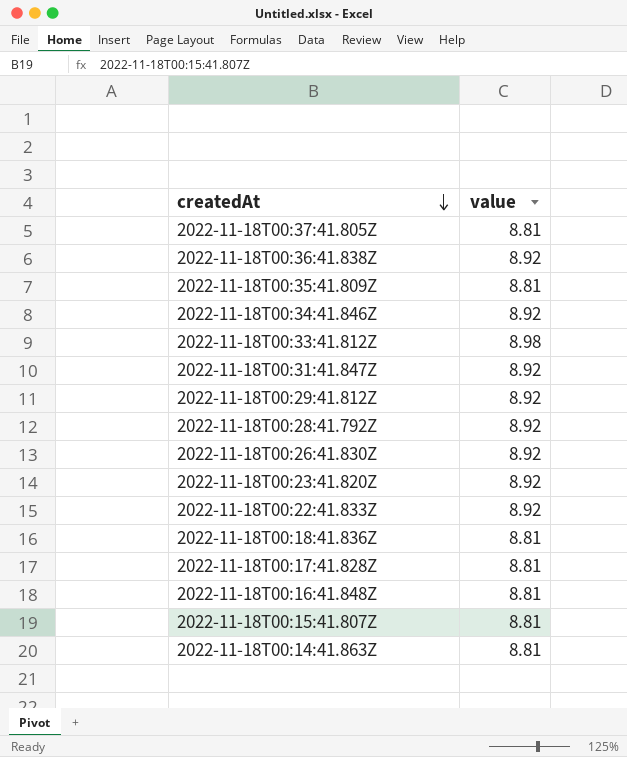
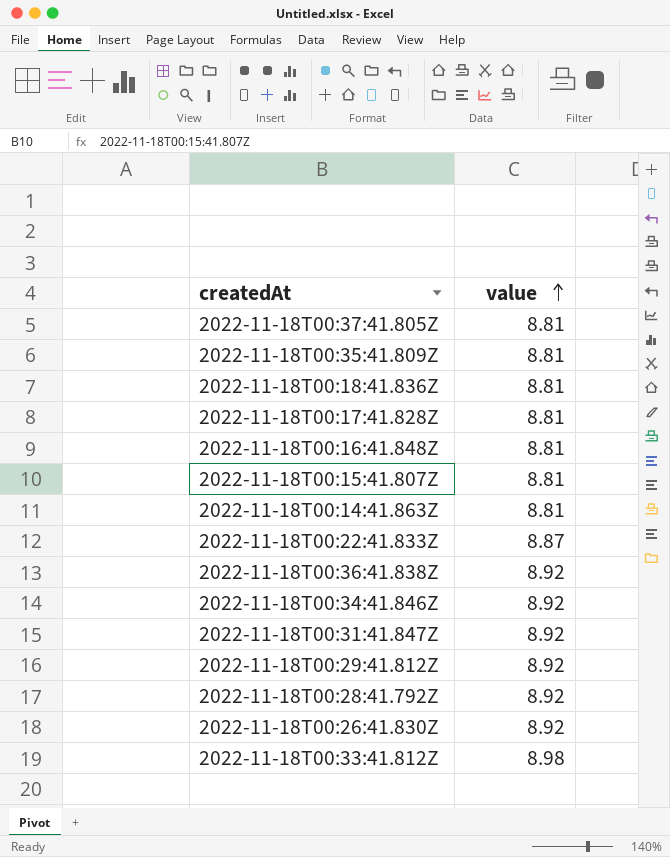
row order: createdAt descending -> value ascending
row 2022-11-18T00:23:41.820Z: 8.92 -> none
2022-11-18T00:22:41.833Z | value: 8.92 -> 8.87

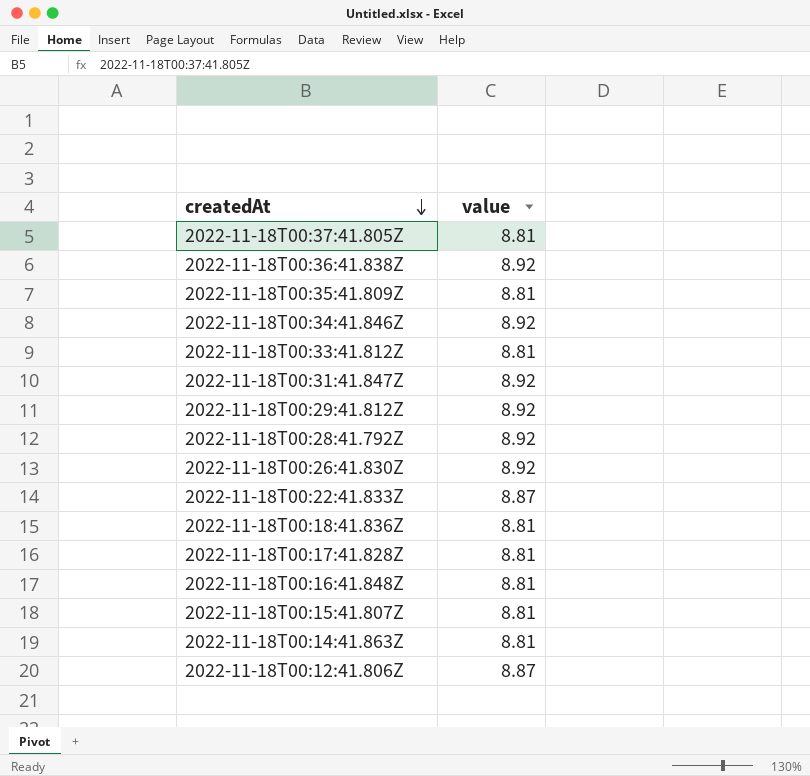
row order: value ascending -> createdAt descending
2022-11-18T00:33:41.812Z | value: 8.98 -> 8.81
row 2022-11-18T00:12:41.806Z: none -> 8.87

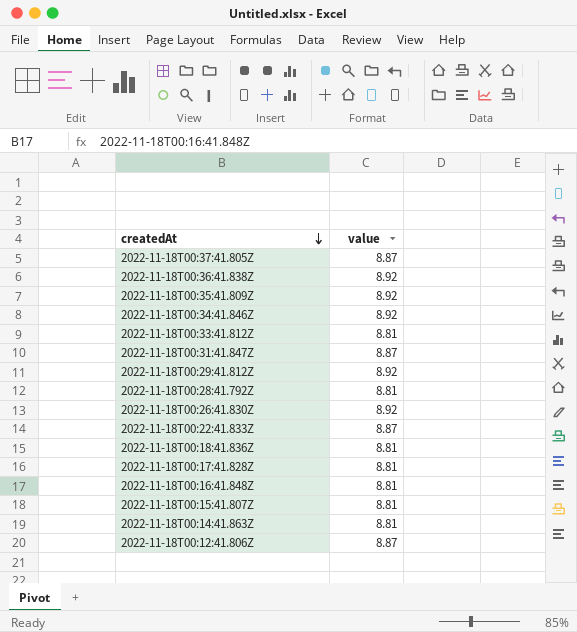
2022-11-18T00:37:41.805Z | value: 8.81 -> 8.87
2022-11-18T00:35:41.809Z | value: 8.81 -> 8.92
2022-11-18T00:31:41.847Z | value: 8.92 -> 8.87
2022-11-18T00:28:41.792Z | value: 8.92 -> 8.81

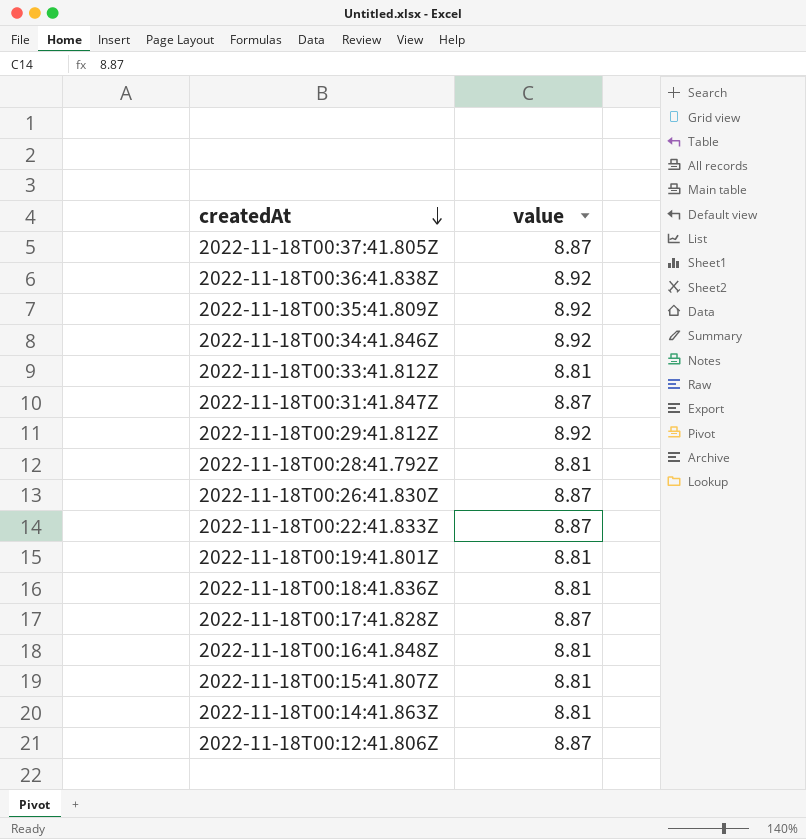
2022-11-18T00:26:41.830Z | value: 8.92 -> 8.87
row 2022-11-18T00:19:41.801Z: none -> 8.81
2022-11-18T00:17:41.828Z | value: 8.81 -> 8.87

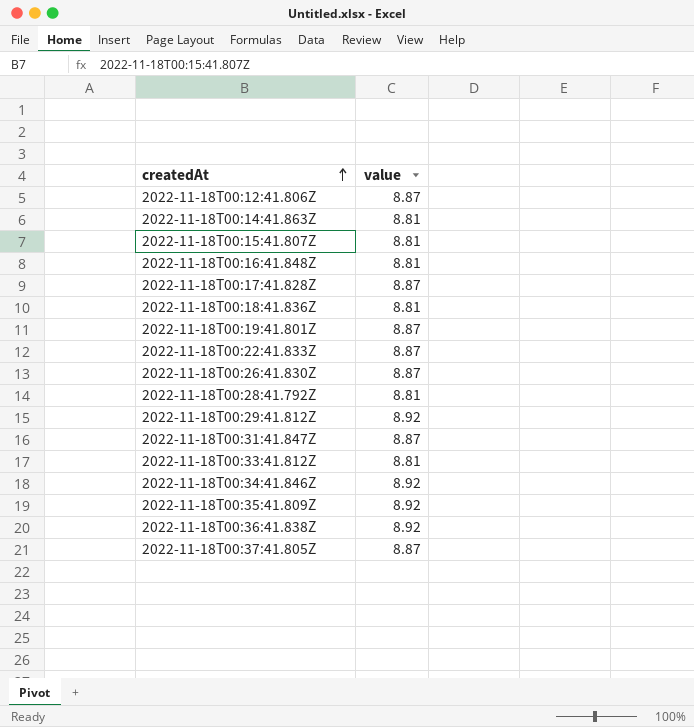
row order: createdAt descending -> createdAt ascending
2022-11-18T00:19:41.801Z | value: 8.81 -> 8.87

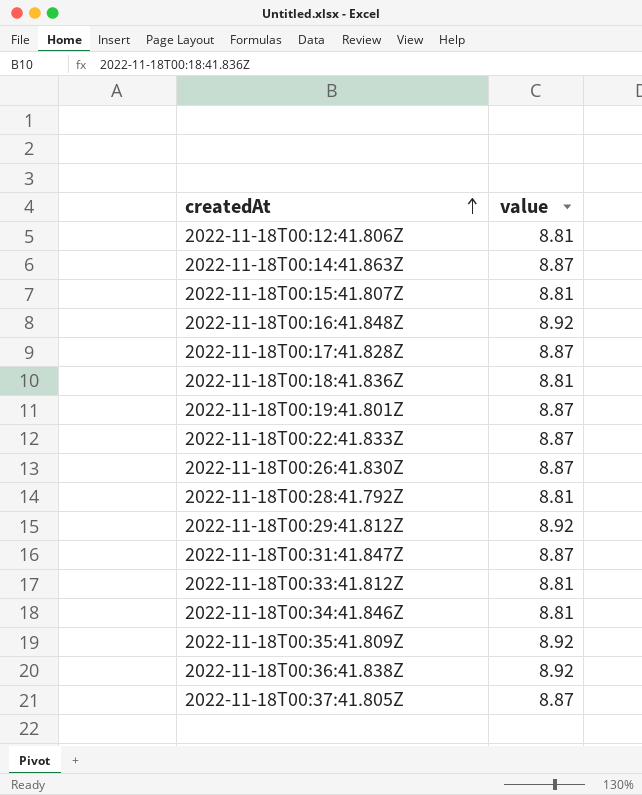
2022-11-18T00:12:41.806Z | value: 8.87 -> 8.81
2022-11-18T00:14:41.863Z | value: 8.81 -> 8.87
2022-11-18T00:16:41.848Z | value: 8.81 -> 8.92
2022-11-18T00:34:41.846Z | value: 8.92 -> 8.81

